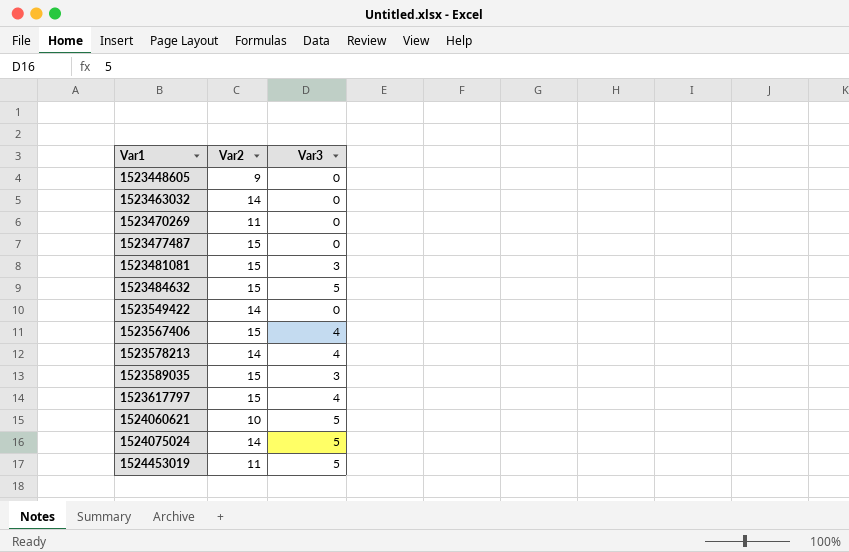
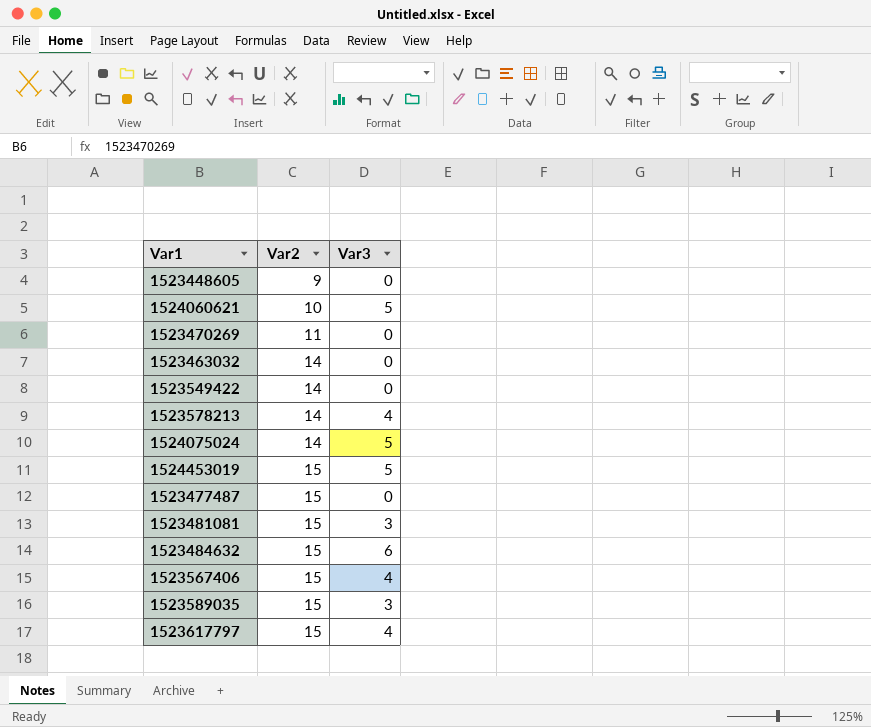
row order: Var1 ascending -> Var2 ascending
1524453019 | Var2: 11 -> 15
1523484632 | Var3: 5 -> 6

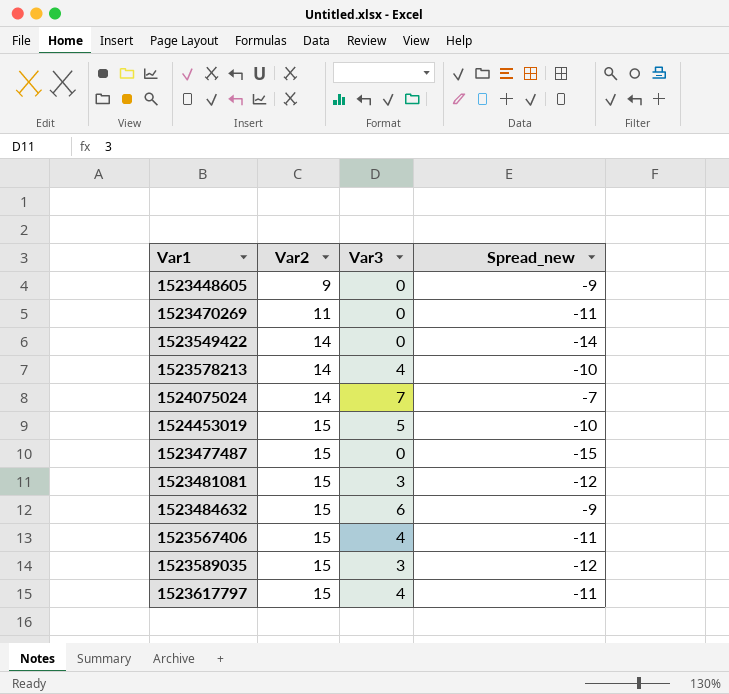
column Spread_new | formula: none -> [Var3] - [Var2]
row 1524060621: 10 | 5 -> none
row 1523463032: 14 | 0 -> none
1524075024 | Var3: 5 -> 7

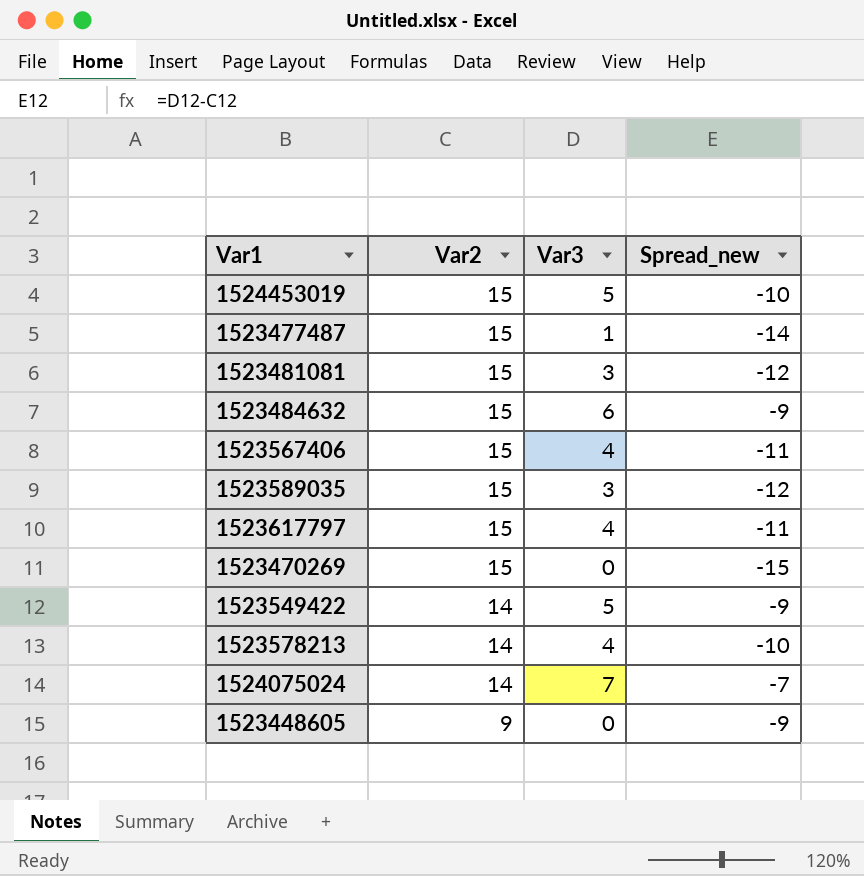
row order: Var2 ascending -> Var2 descending
1523477487 | Var3: 0 -> 1
1523477487 | Spread_new: -15 -> -14
1523470269 | Var2: 11 -> 15
1523470269 | Spread_new: -11 -> -15
1523549422 | Var3: 0 -> 5
1523549422 | Spread_new: -14 -> -9

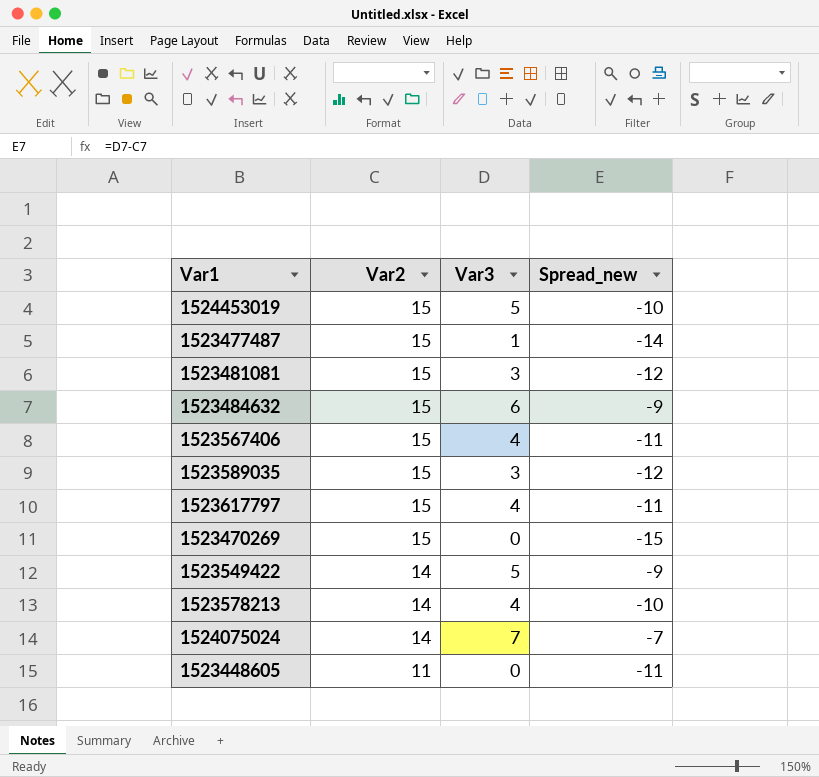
1523448605 | Var2: 9 -> 11
1523448605 | Spread_new: -9 -> -11

